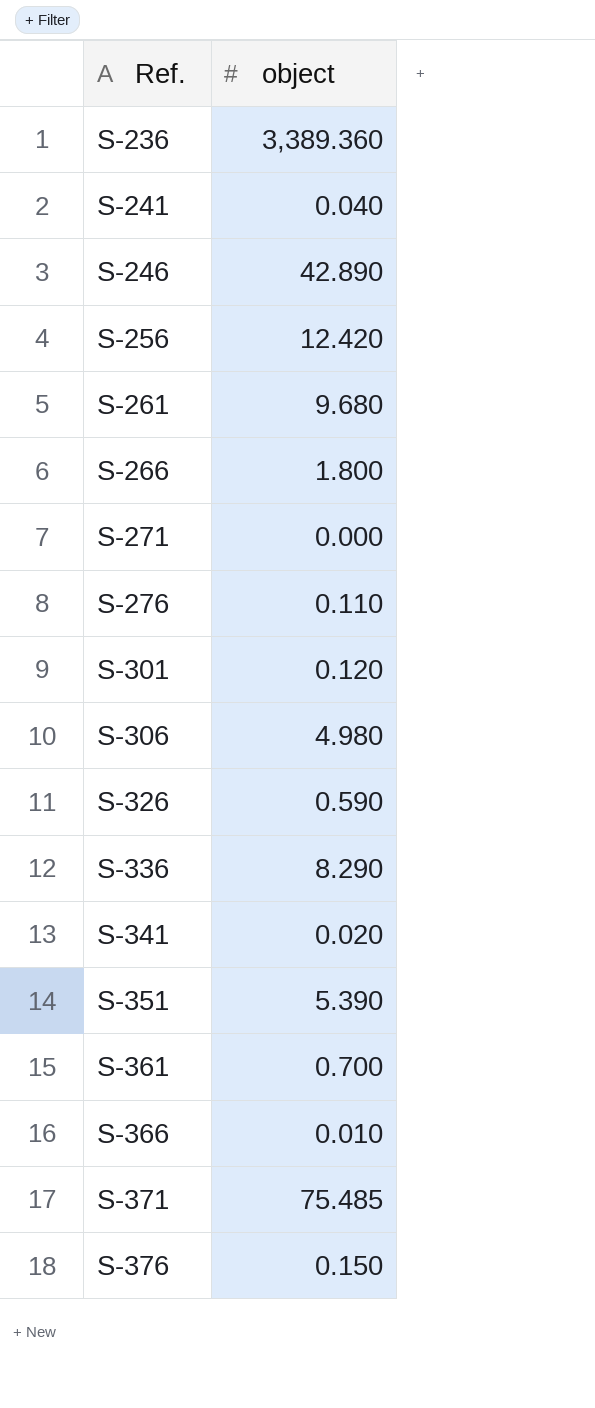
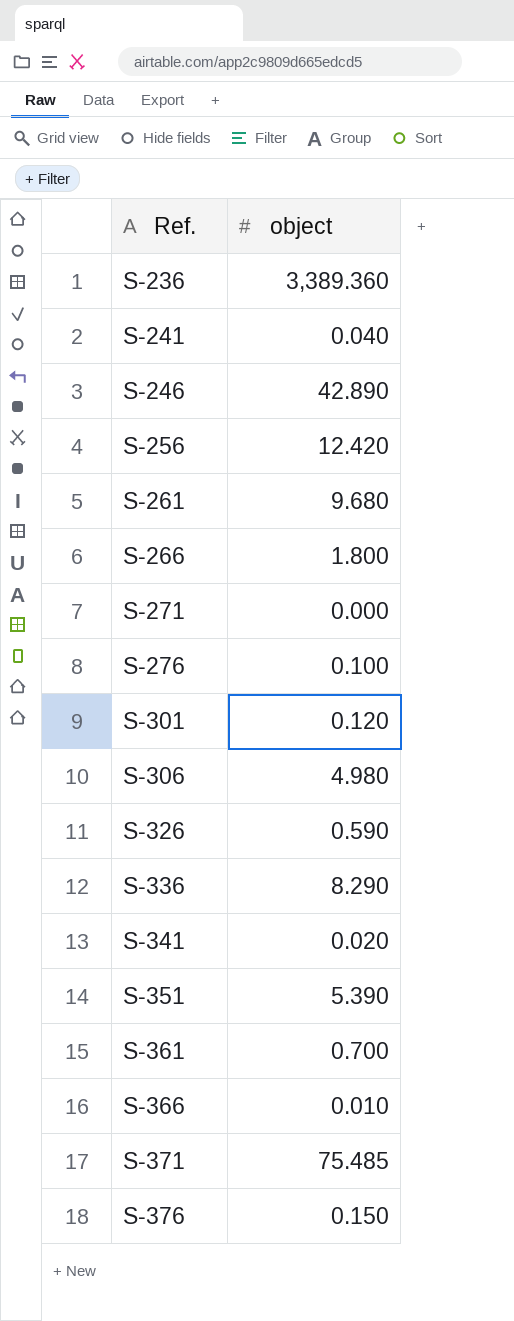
S-276 | object: 0.110 -> 0.100

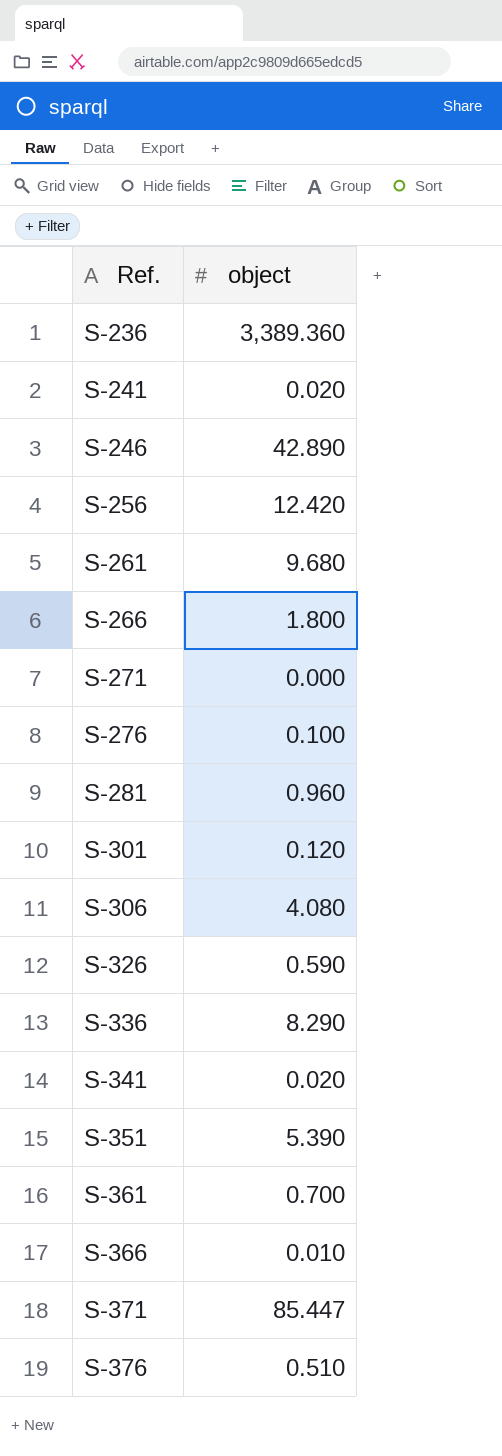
S-241 | object: 0.040 -> 0.020
row S-281: none -> 0.960
S-306 | object: 4.980 -> 4.080
S-371 | object: 75.485 -> 85.447
S-376 | object: 0.150 -> 0.510

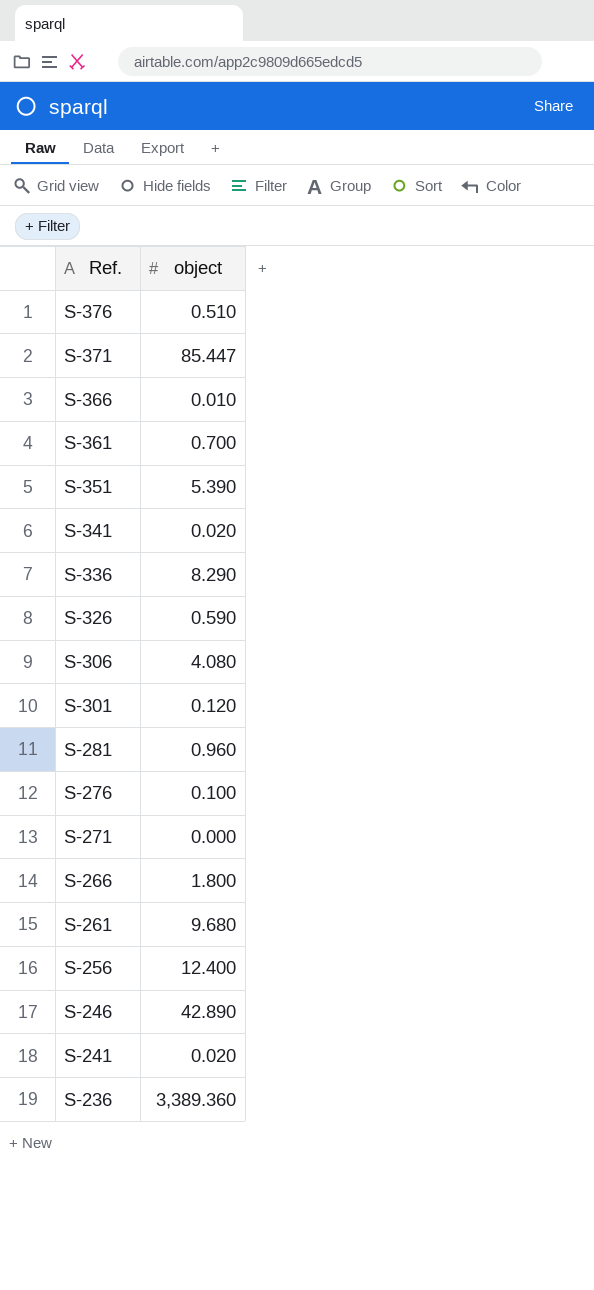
row order: Ref. ascending -> Ref. descending
S-256 | object: 12.420 -> 12.400

